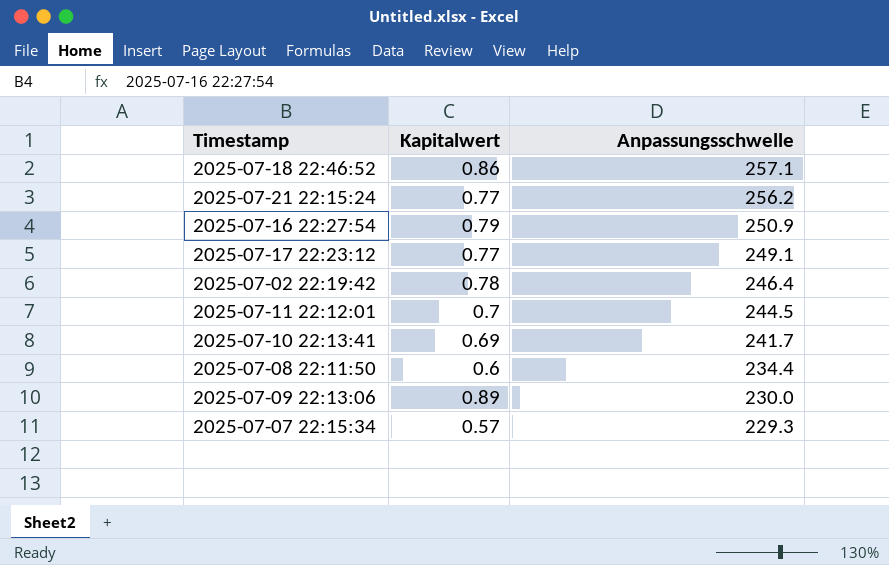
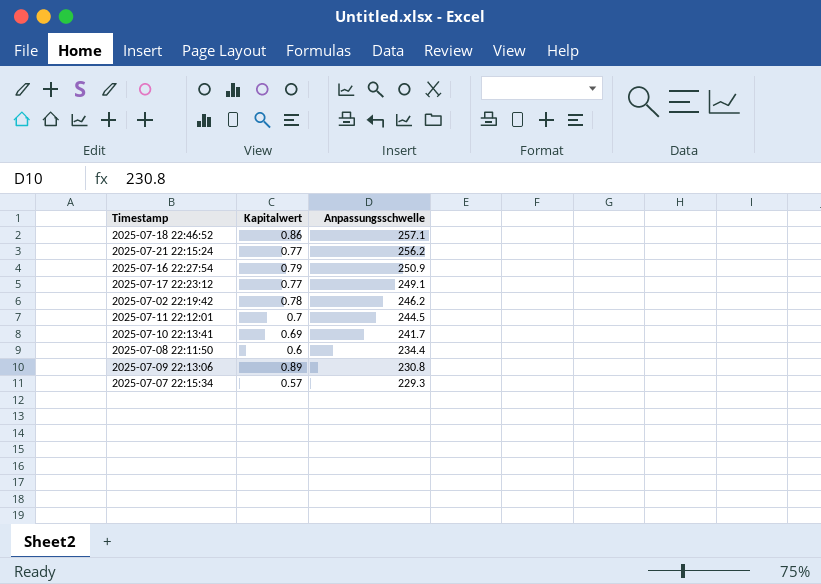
2025-07-02 22:19:42 | Anpassungsschwelle: 246.4 -> 246.2
2025-07-09 22:13:06 | Anpassungsschwelle: 230.0 -> 230.8

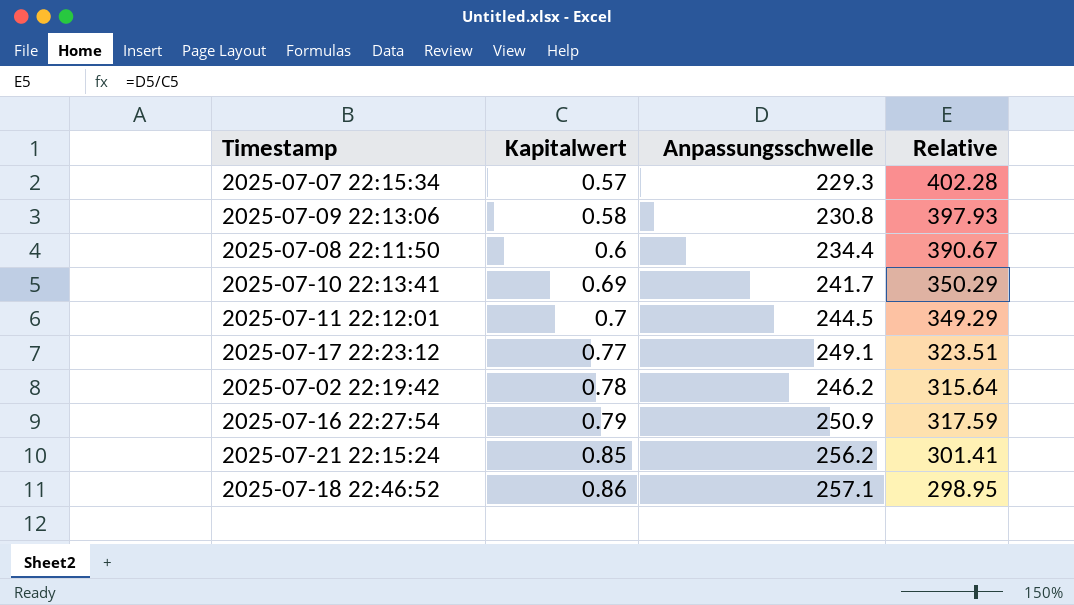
row order: Anpassungsschwelle descending -> Kapitalwert ascending
column Relative | formula: none -> [Anpassungsschwelle] / [Kapitalwert]
2025-07-09 22:13:06 | Kapitalwert: 0.89 -> 0.58
2025-07-21 22:15:24 | Kapitalwert: 0.77 -> 0.85

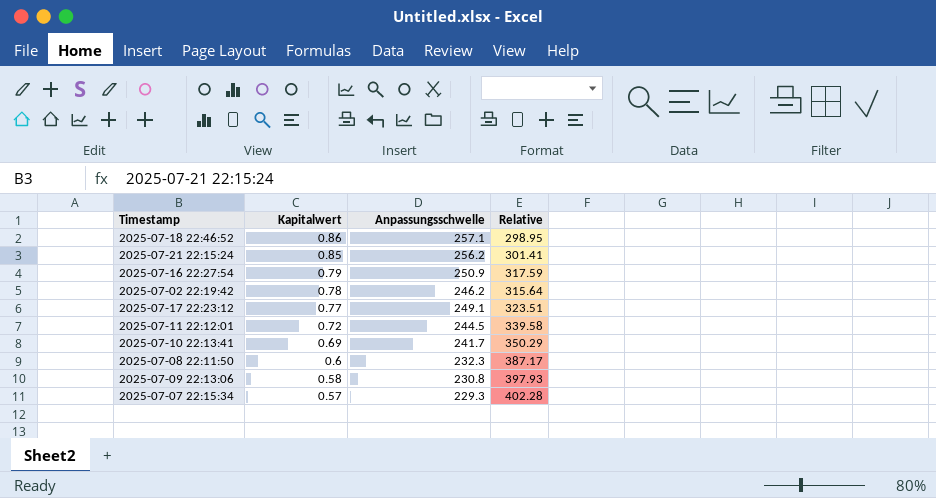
row order: Kapitalwert ascending -> Kapitalwert descending
2025-07-11 22:12:01 | Kapitalwert: 0.7 -> 0.72
2025-07-11 22:12:01 | Relative: 349.29 -> 339.58
2025-07-08 22:11:50 | Anpassungsschwelle: 234.4 -> 232.3
2025-07-08 22:11:50 | Relative: 390.67 -> 387.17

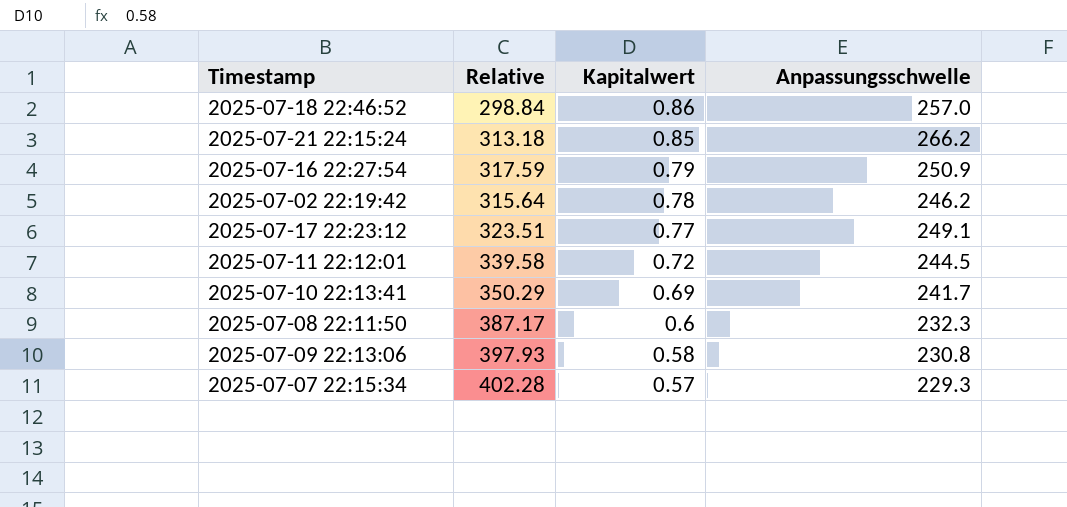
column Relative | position: 4 -> 2
2025-07-18 22:46:52 | Relative: 298.95 -> 298.84
2025-07-18 22:46:52 | Anpassungsschwelle: 257.1 -> 257.0
2025-07-21 22:15:24 | Relative: 301.41 -> 313.18
2025-07-21 22:15:24 | Anpassungsschwelle: 256.2 -> 266.2

